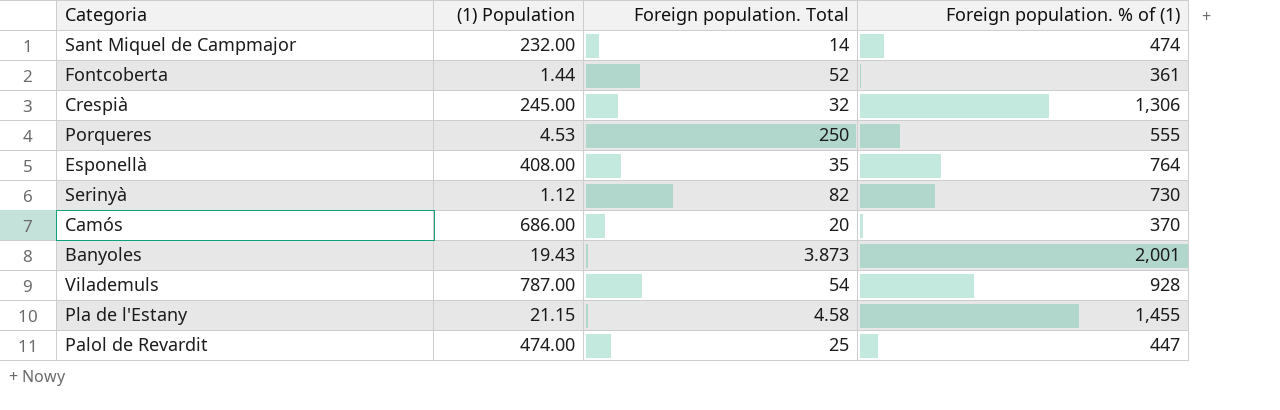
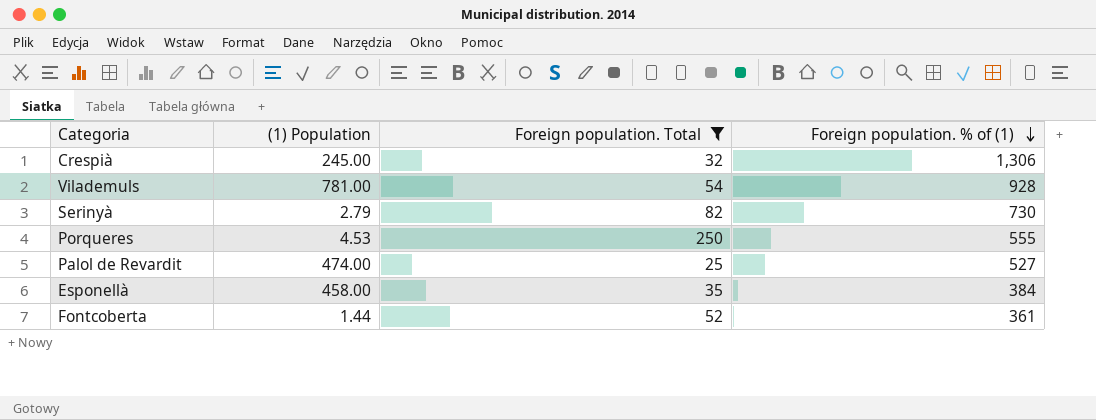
filter: none -> Foreign population. Total >= 25
row order: none -> Foreign population. % of (1) descending
Vilademuls | (1) Population: 787.00 -> 781.00
Serinyà | (1) Population: 1.12 -> 2.79
Palol de Revardit | Foreign population. % of (1): 447 -> 527
Esponellà | (1) Population: 408.00 -> 458.00
Esponellà | Foreign population. % of (1): 764 -> 384

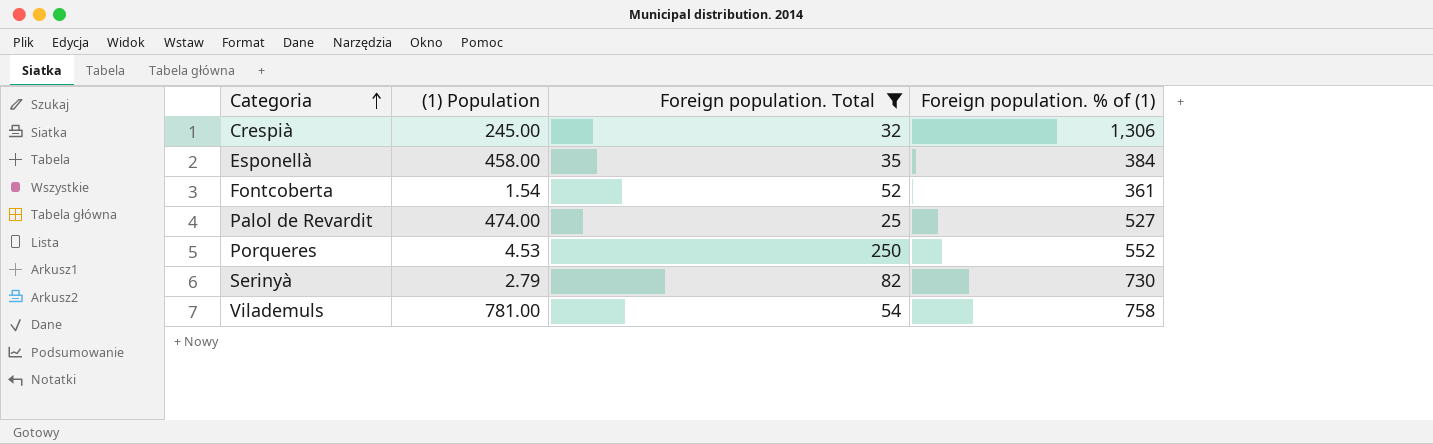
row order: Foreign population. % of (1) descending -> Categoria ascending
Fontcoberta | (1) Population: 1.44 -> 1.54
Porqueres | Foreign population. % of (1): 555 -> 552
Vilademuls | Foreign population. % of (1): 928 -> 758

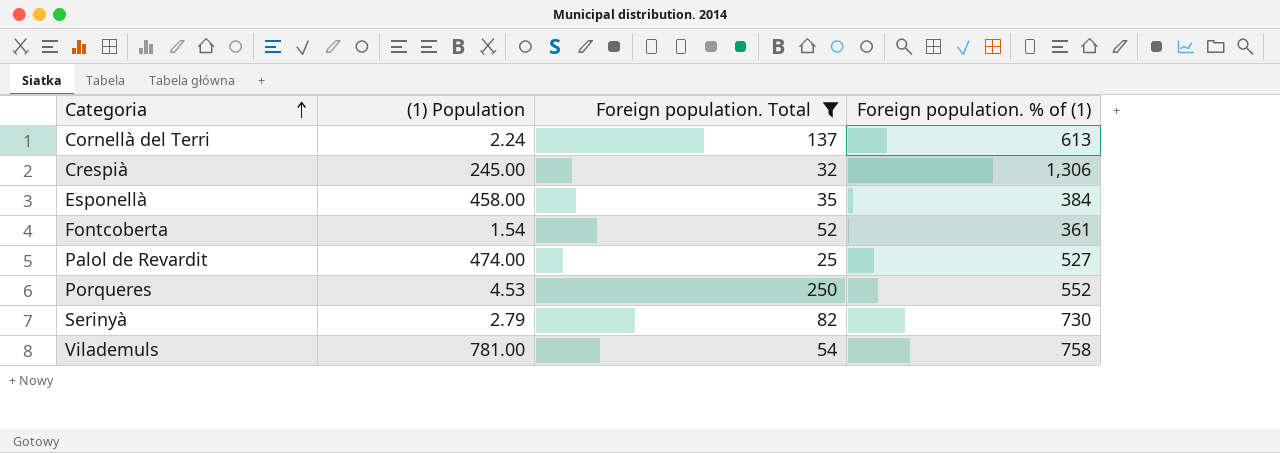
row Cornellà del Terri: none -> 2.24 | 137 | 613

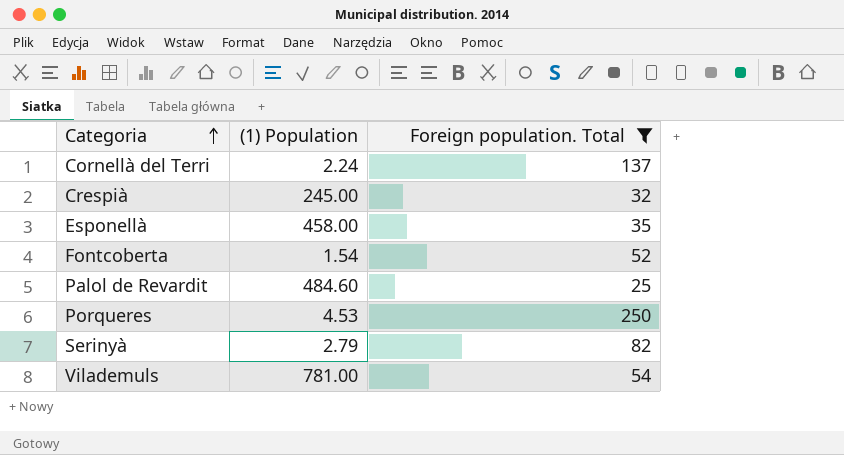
column Foreign population. % of (1) | position: 4 -> none
Palol de Revardit | (1) Population: 474.00 -> 484.60

